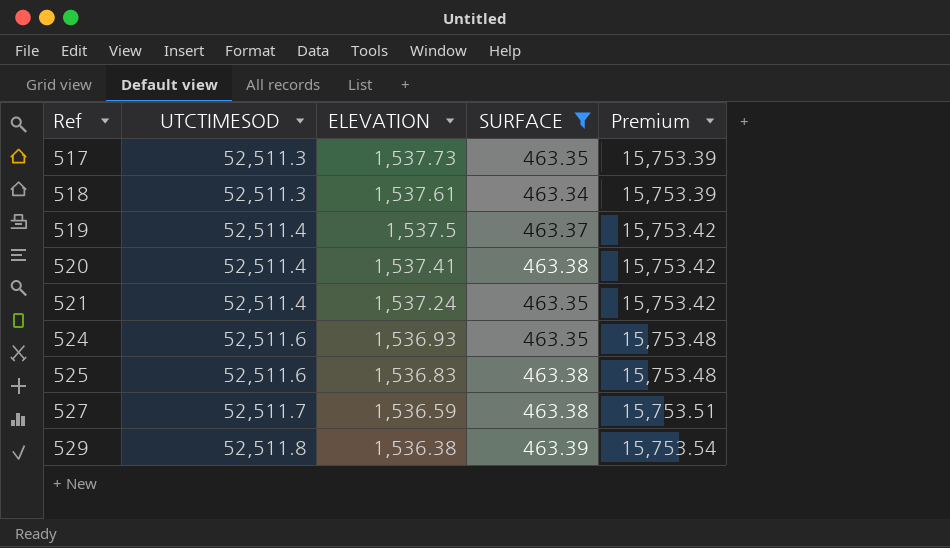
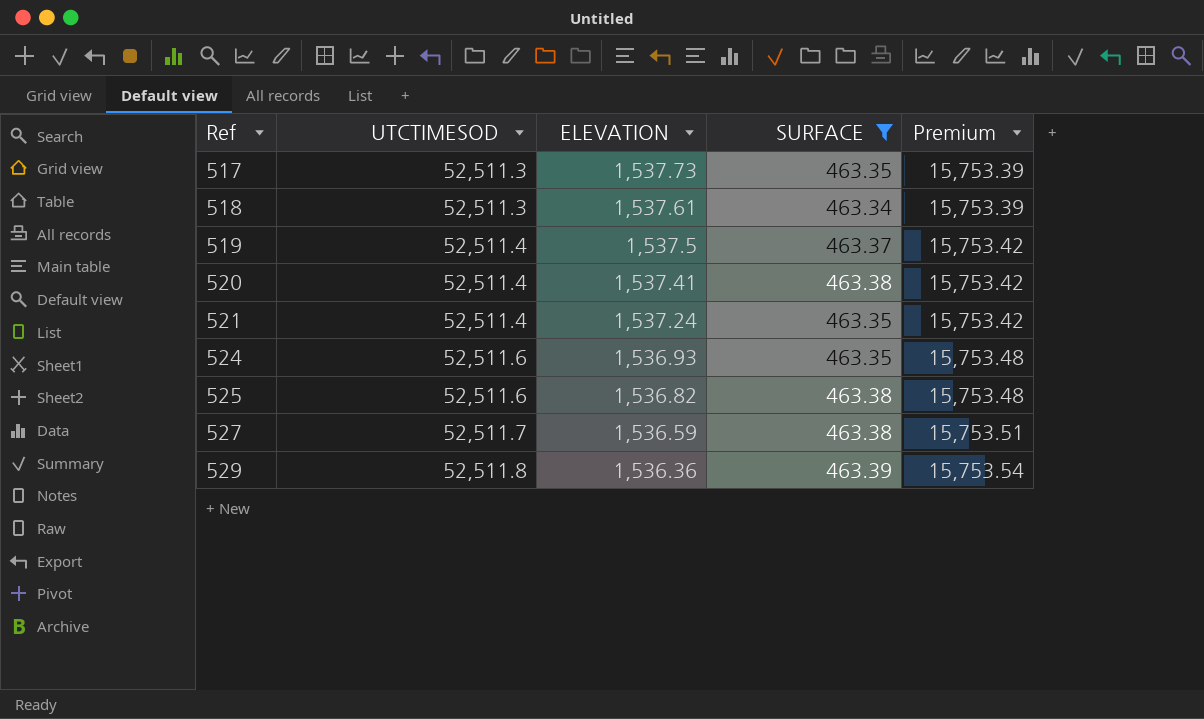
525 | ELEVATION: 1,536.83 -> 1,536.82
529 | ELEVATION: 1,536.38 -> 1,536.36

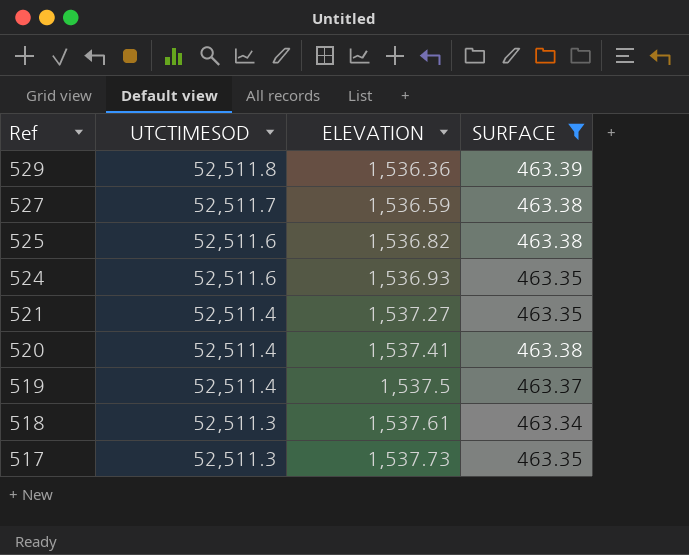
row order: Ref ascending -> Ref descending
column Premium | formula: [UTCTIMESOD] * 0.3 -> none
521 | ELEVATION: 1,537.24 -> 1,537.27

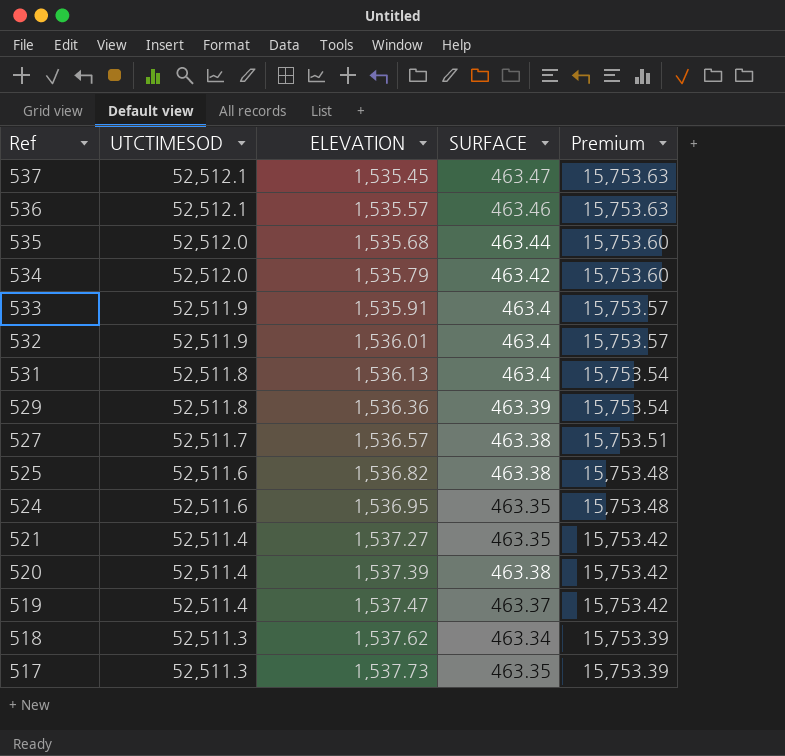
filter: SURFACE <= 463.39 -> none
column Premium | formula: none -> [UTCTIMESOD] * 0.3
527 | ELEVATION: 1,536.59 -> 1,536.57
524 | ELEVATION: 1,536.93 -> 1,536.95
520 | ELEVATION: 1,537.41 -> 1,537.39
519 | ELEVATION: 1,537.5 -> 1,537.47
518 | ELEVATION: 1,537.61 -> 1,537.62

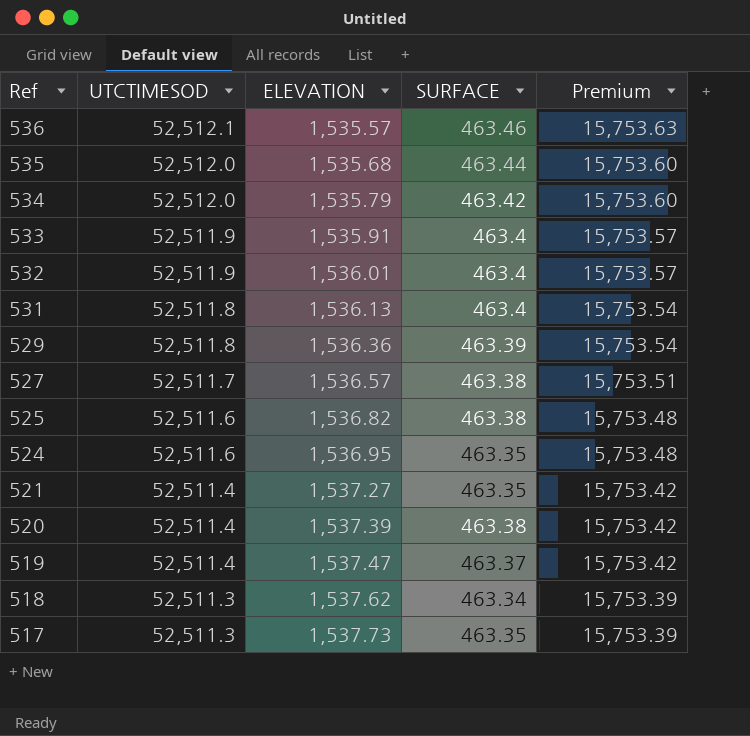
row 537: 52,512.1 | 1,535.45 | 463.47 | 15,753.63 -> none

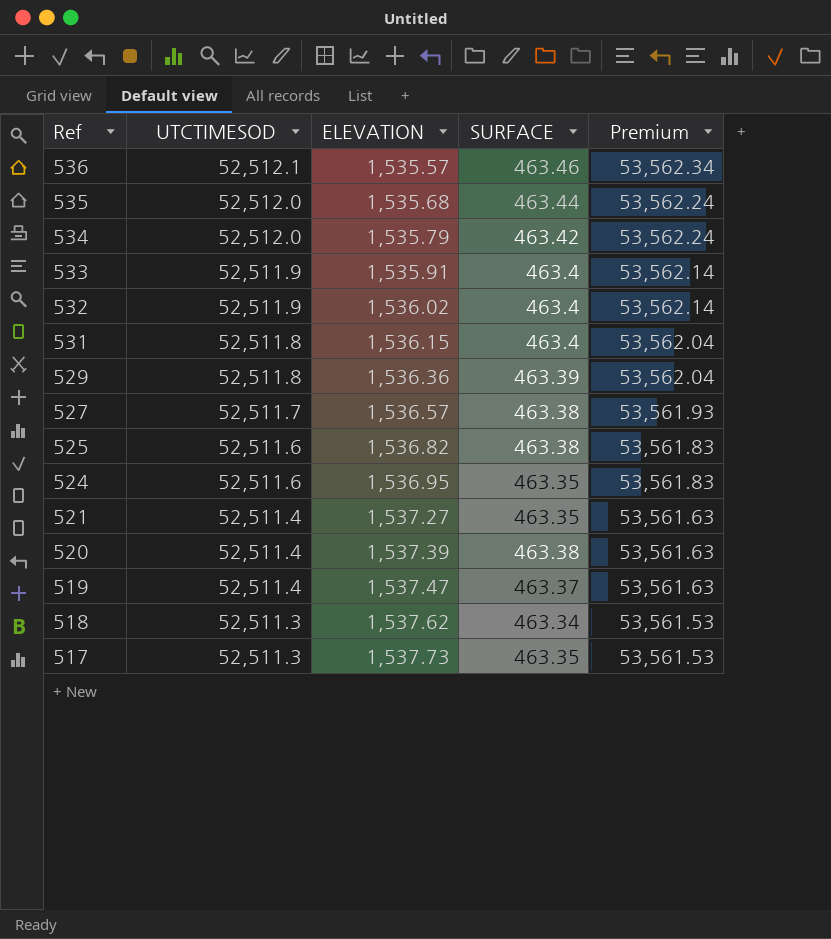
column Premium | formula: [UTCTIMESOD] * 0.3 -> [UTCTIMESOD] * 1.02
532 | ELEVATION: 1,536.01 -> 1,536.02
531 | ELEVATION: 1,536.13 -> 1,536.15

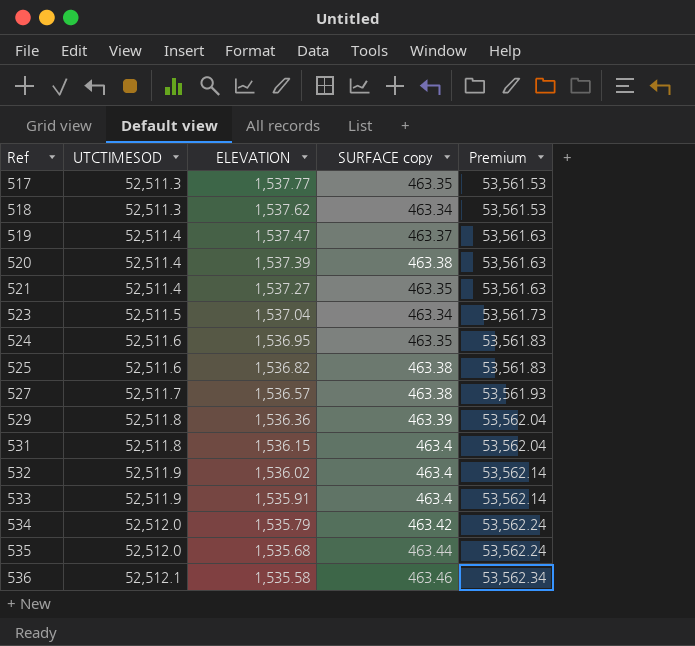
row order: Ref descending -> Ref ascending
column name: SURFACE -> SURFACE copy
517 | ELEVATION: 1,537.73 -> 1,537.77
row 523: none -> 52,511.5 | 1,537.04 | 463.34 | 53,561.73
536 | ELEVATION: 1,535.57 -> 1,535.58

